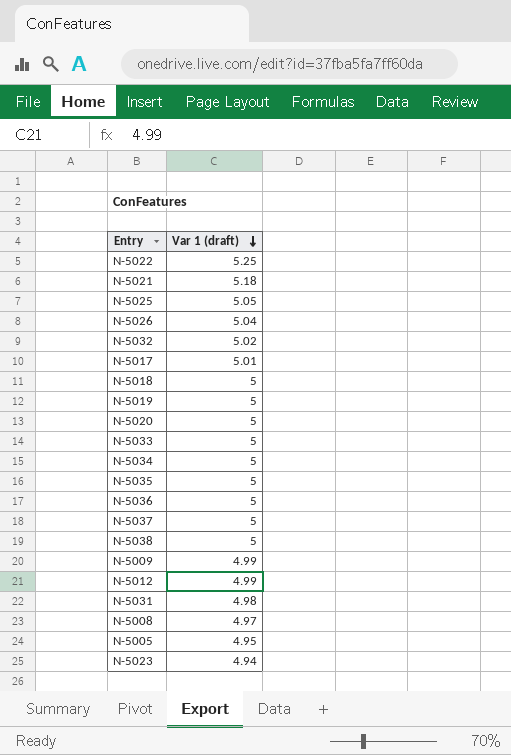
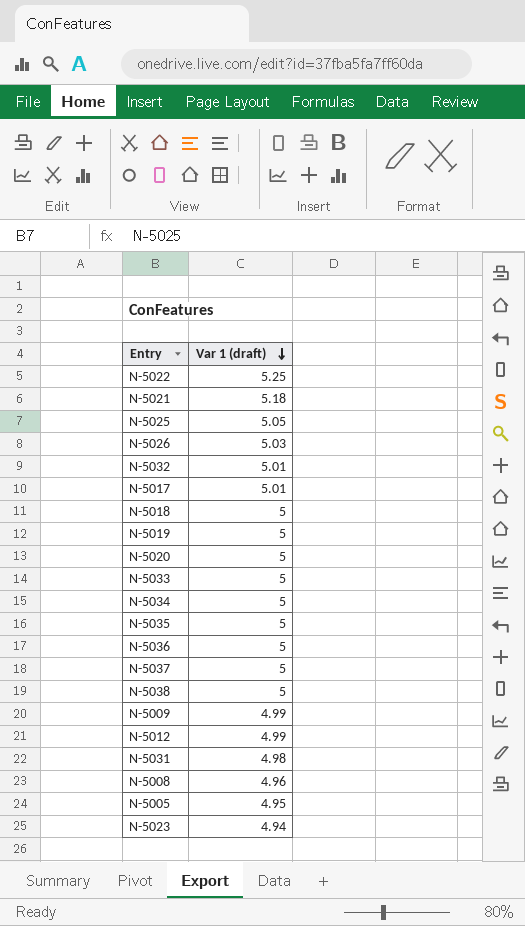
N-5026 | Var 1 (draft): 5.04 -> 5.03
N-5032 | Var 1 (draft): 5.02 -> 5.01
N-5008 | Var 1 (draft): 4.97 -> 4.96

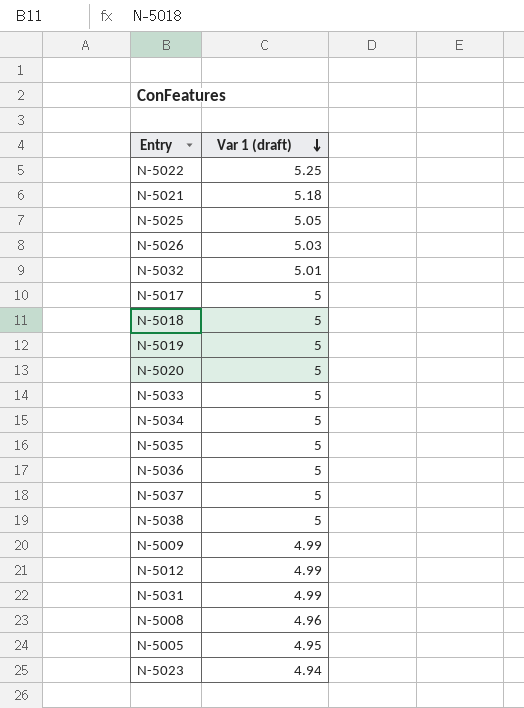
N-5017 | Var 1 (draft): 5.01 -> 5
N-5031 | Var 1 (draft): 4.98 -> 4.99

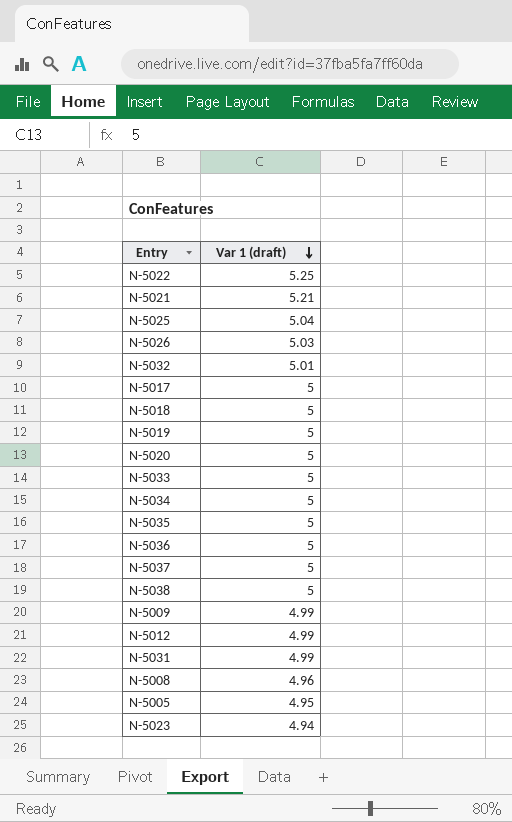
N-5021 | Var 1 (draft): 5.18 -> 5.21
N-5025 | Var 1 (draft): 5.05 -> 5.04

